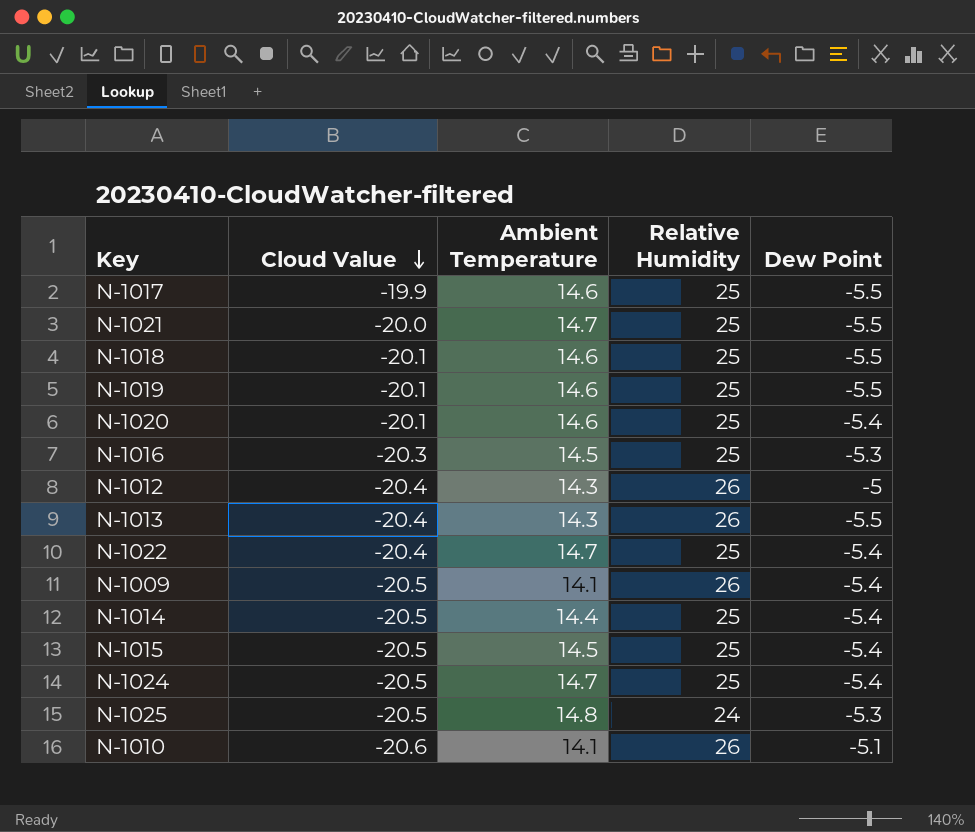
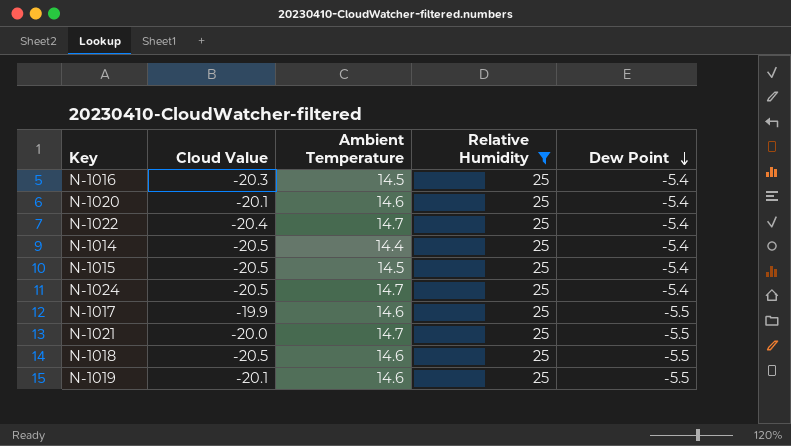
filter: none -> Relative Humidity = 25
row order: Cloud Value descending -> Dew Point descending
N-1016 | Dew Point: -5.3 -> -5.4
N-1018 | Cloud Value: -20.1 -> -20.5

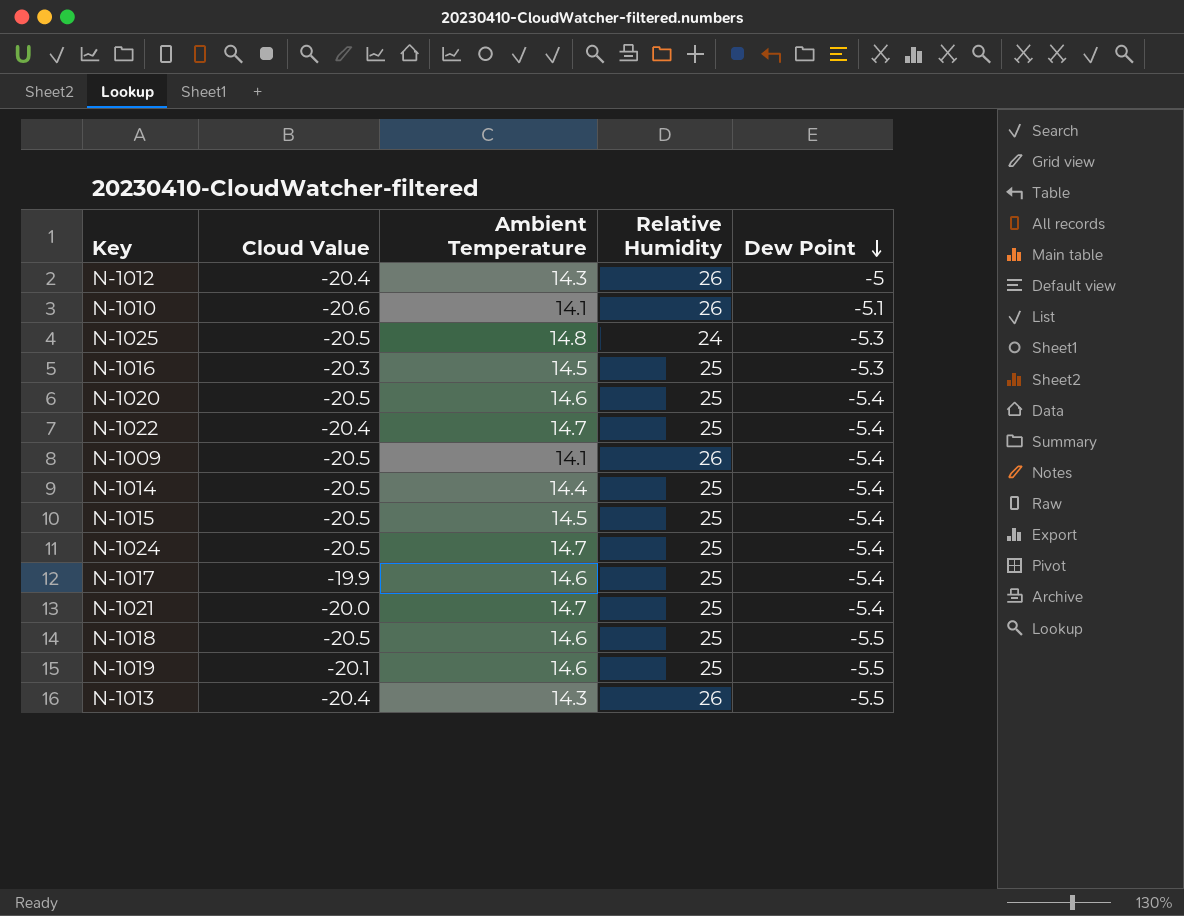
filter: Relative Humidity = 25 -> none
N-1016 | Dew Point: -5.4 -> -5.3
N-1020 | Cloud Value: -20.1 -> -20.5
N-1017 | Dew Point: -5.5 -> -5.4
N-1021 | Dew Point: -5.5 -> -5.4

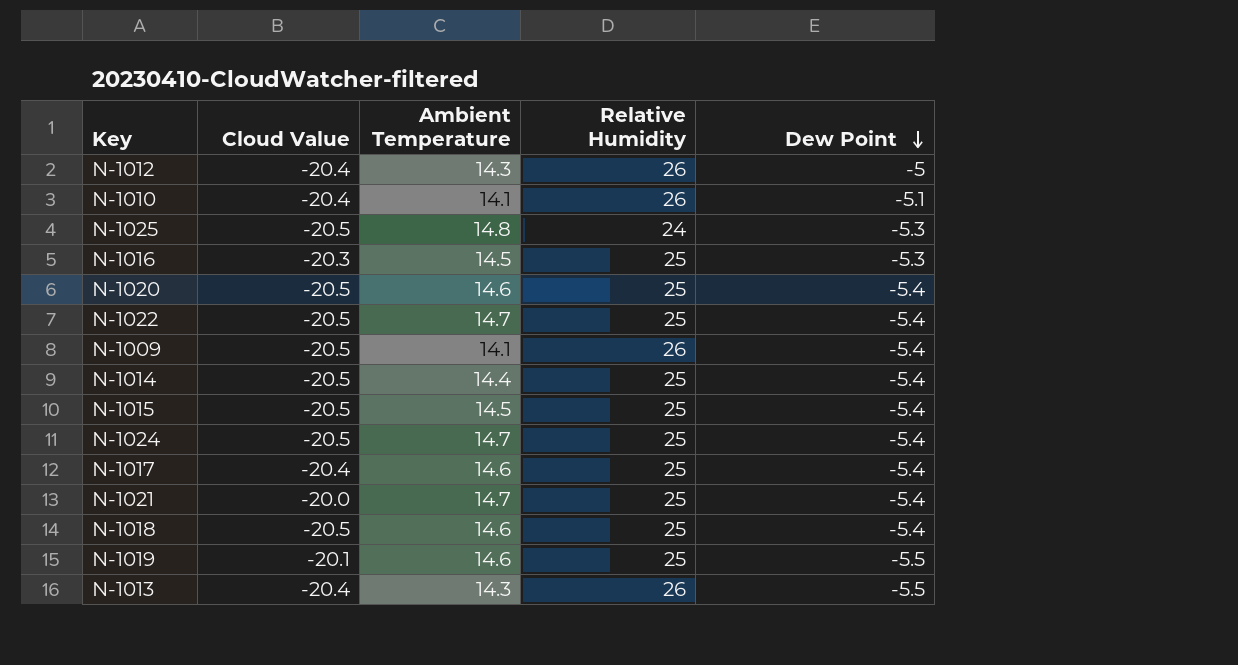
N-1010 | Cloud Value: -20.6 -> -20.4
N-1022 | Cloud Value: -20.4 -> -20.5
N-1017 | Cloud Value: -19.9 -> -20.4
N-1018 | Dew Point: -5.5 -> -5.4

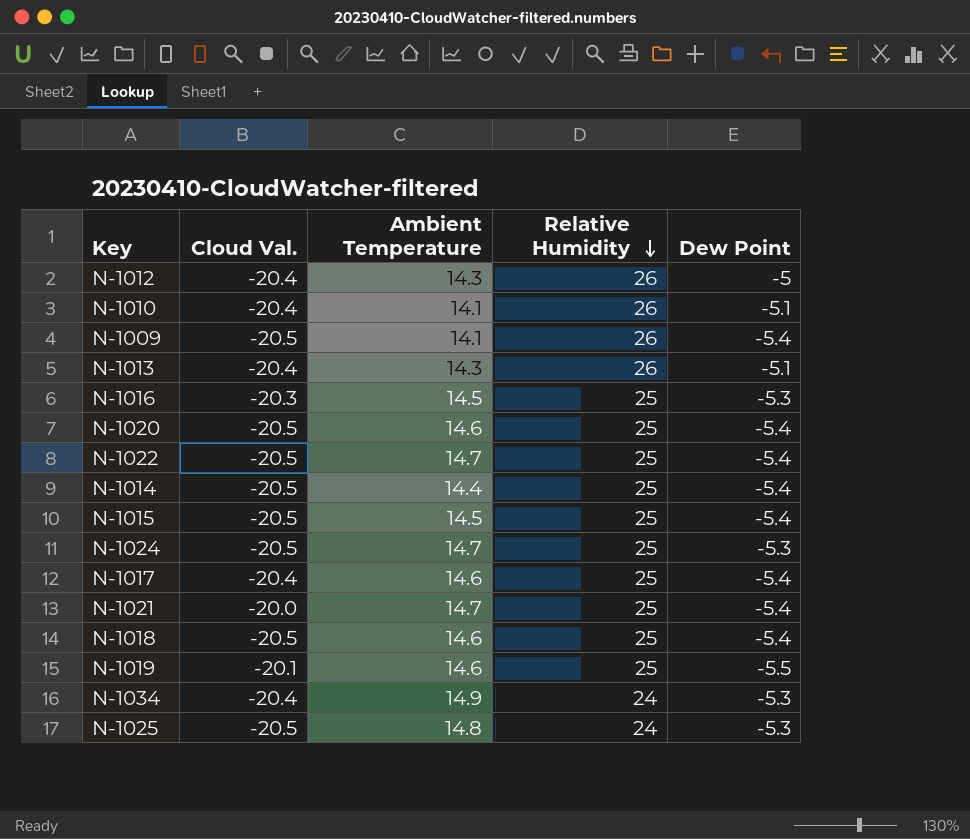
row order: Dew Point descending -> Relative Humidity descending
column name: Cloud Value -> Cloud Val.
N-1013 | Dew Point: -5.5 -> -5.1
N-1024 | Dew Point: -5.4 -> -5.3
row N-1034: none -> -20.4 | 14.9 | 24 | -5.3

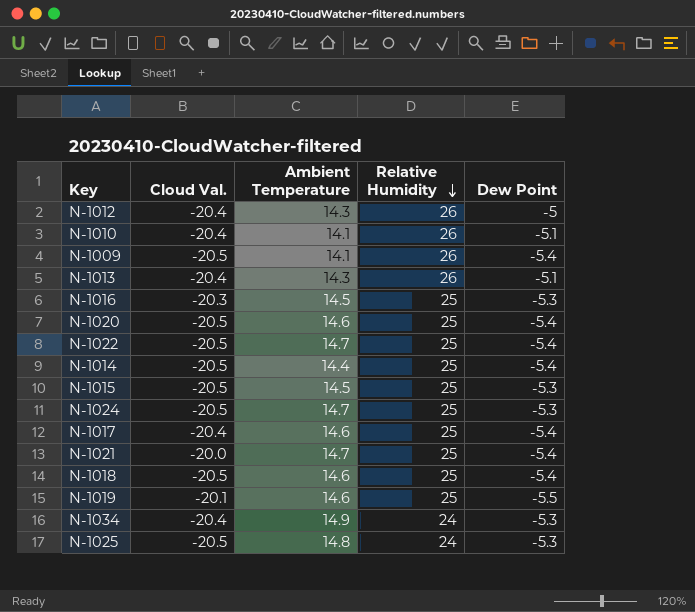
N-1015 | Dew Point: -5.4 -> -5.3

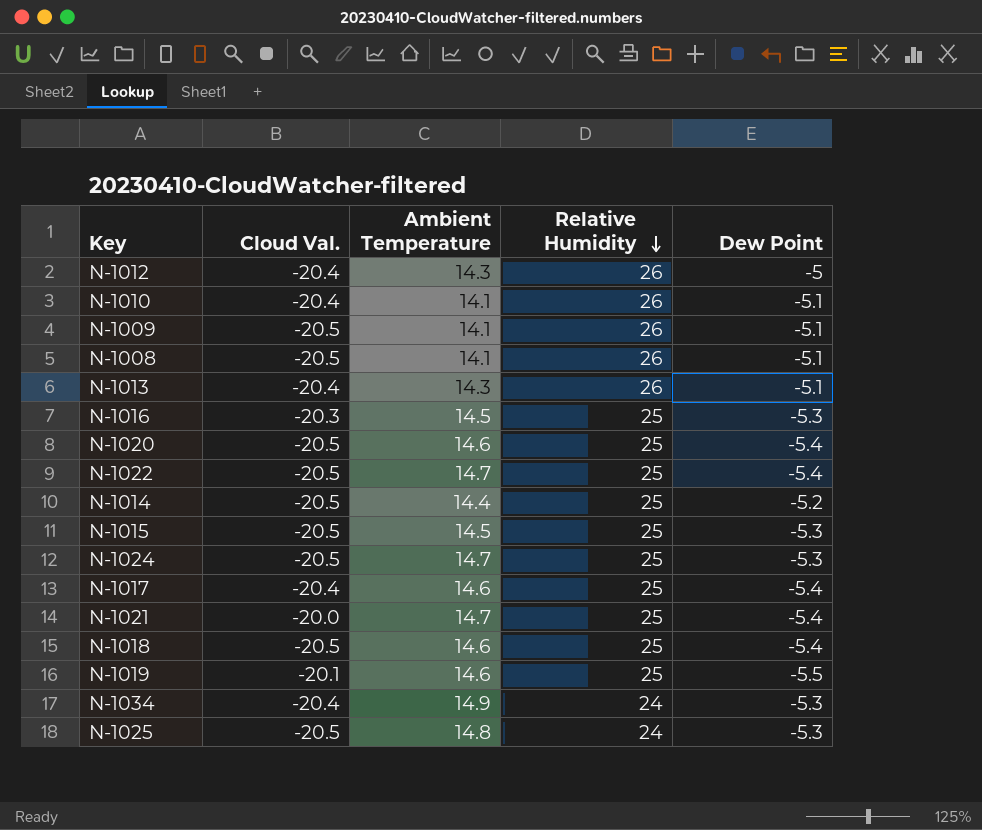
N-1009 | Dew Point: -5.4 -> -5.1
row N-1008: none -> -20.5 | 14.1 | 26 | -5.1
N-1014 | Dew Point: -5.4 -> -5.2

